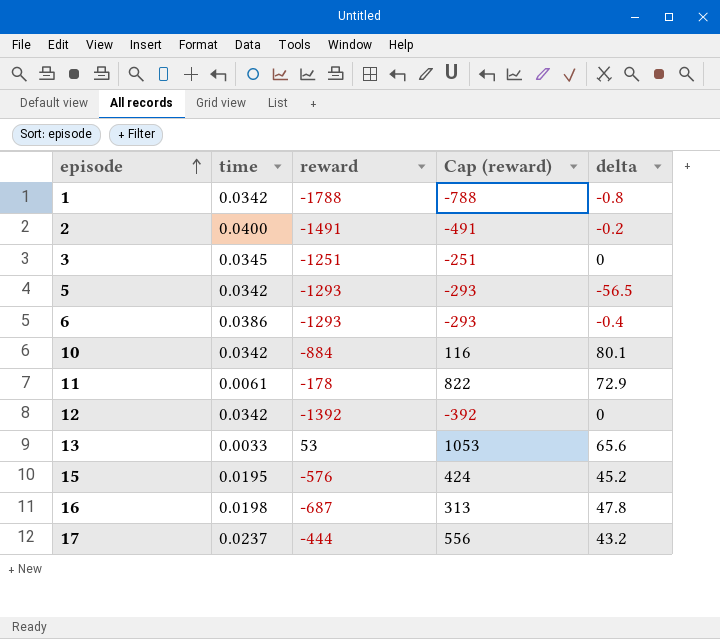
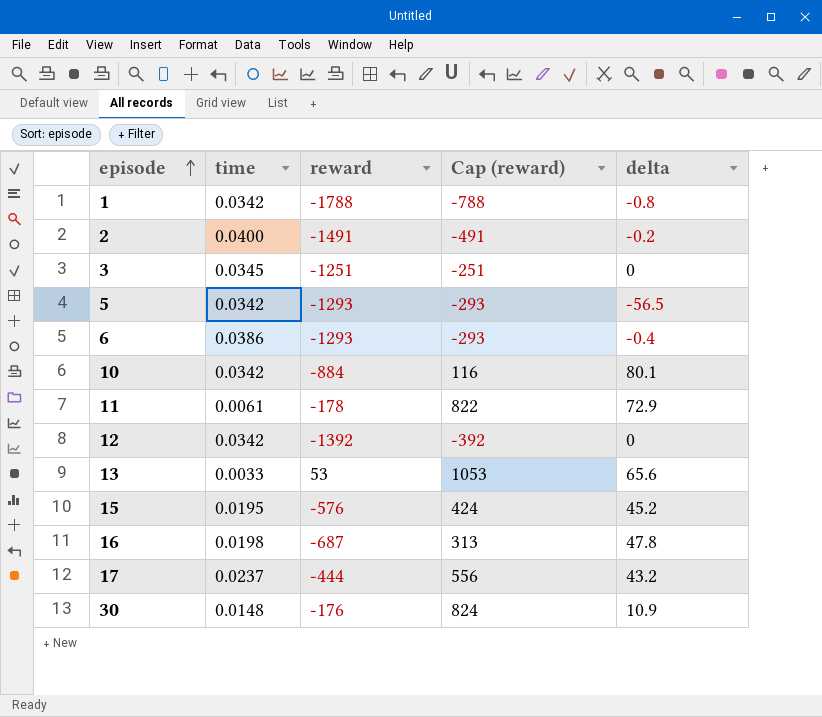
row 30: none -> 0.0148 | -176 | 824 | 10.9

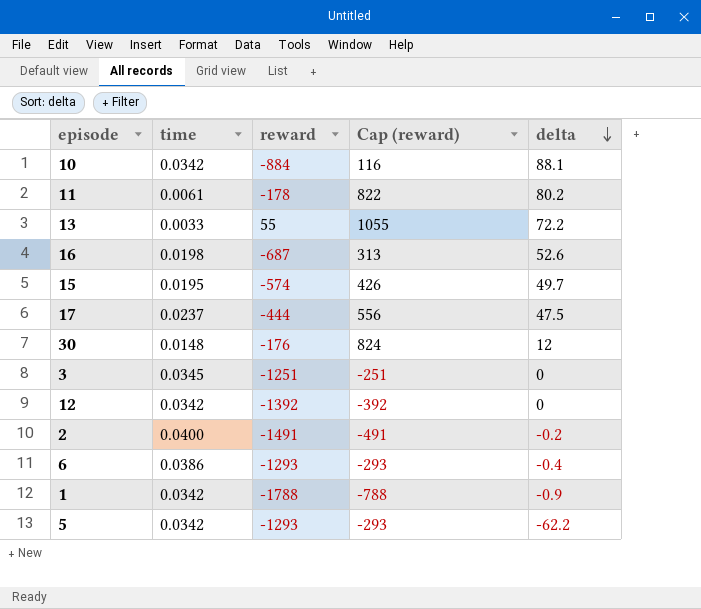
row order: episode ascending -> delta descending
10 | delta: 80.1 -> 88.1
11 | delta: 72.9 -> 80.2
13 | reward: 53 -> 55
13 | Cap (reward): 1053 -> 1055
13 | delta: 65.6 -> 72.2
16 | delta: 47.8 -> 52.6
15 | reward: -576 -> -574
15 | Cap (reward): 424 -> 426
15 | delta: 45.2 -> 49.7
17 | delta: 43.2 -> 47.5
30 | delta: 10.9 -> 12
1 | delta: -0.8 -> -0.9
5 | delta: -56.5 -> -62.2

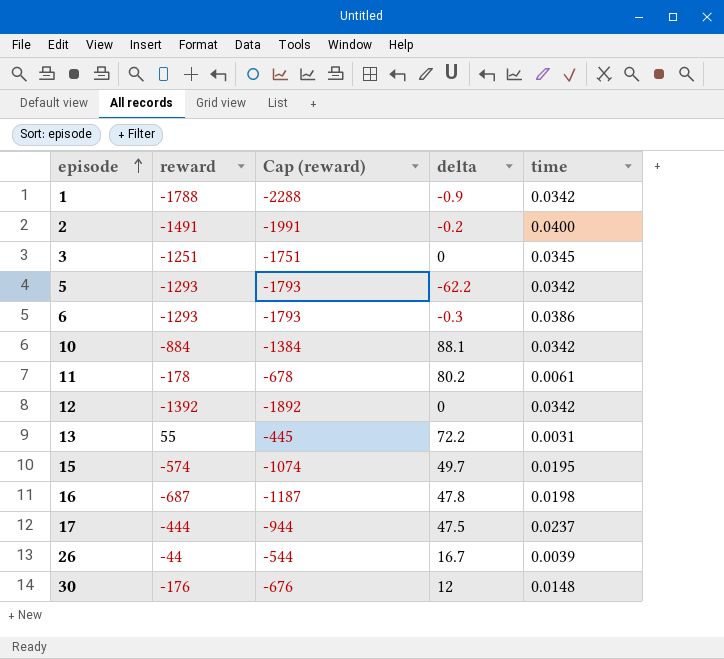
row order: delta descending -> episode ascending
column Cap (reward) | formula: [reward] + 1000 -> [reward] - 500
column time | position: 2 -> 5
6 | delta: -0.4 -> -0.3
13 | time: 0.0033 -> 0.0031
16 | delta: 52.6 -> 47.8
row 26: none -> -44 | -544 | 16.7 | 0.0039

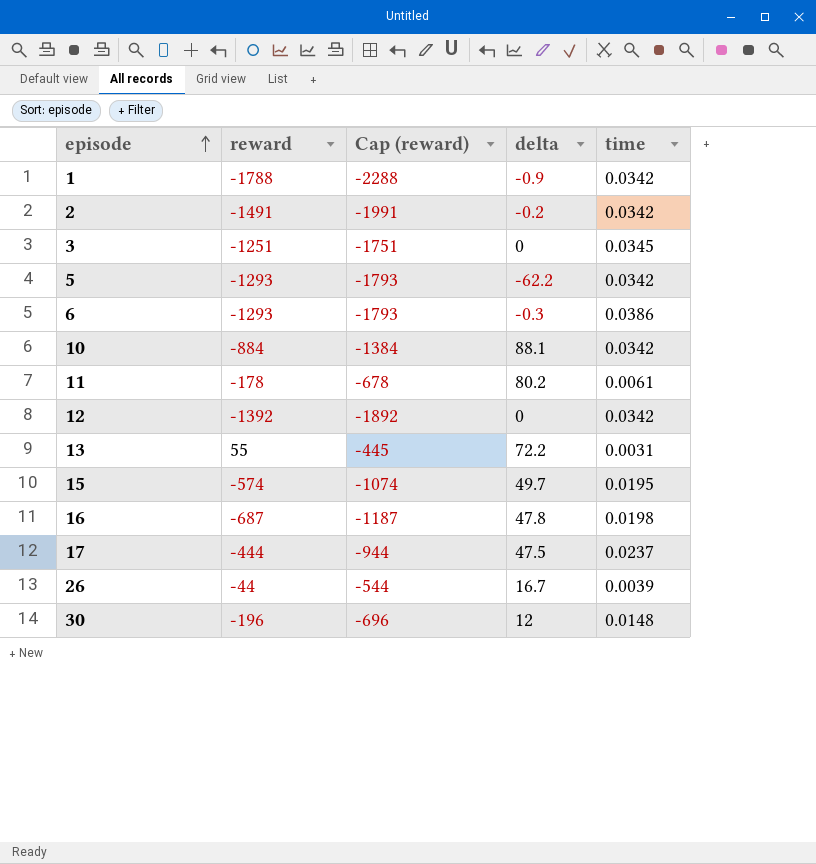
2 | time: 0.0400 -> 0.0342
30 | reward: -176 -> -196
30 | Cap (reward): -676 -> -696

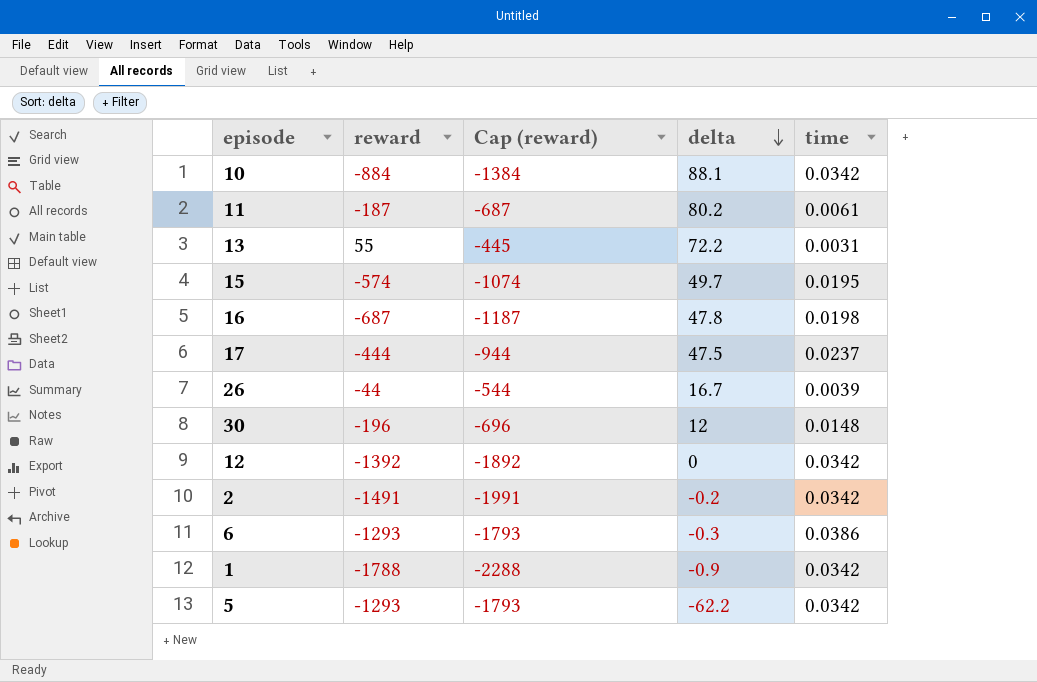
row order: episode ascending -> delta descending
row 3: -1251 | -1751 | 0 | 0.0345 -> none
11 | reward: -178 -> -187
11 | Cap (reward): -678 -> -687

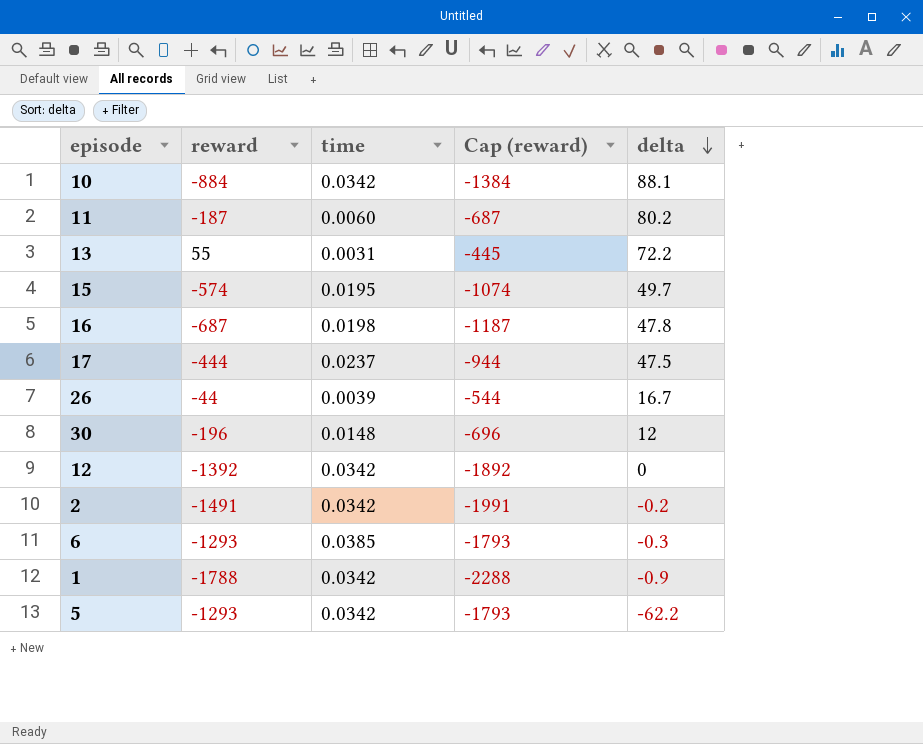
column time | position: 5 -> 3
11 | time: 0.0061 -> 0.0060
6 | time: 0.0386 -> 0.0385

